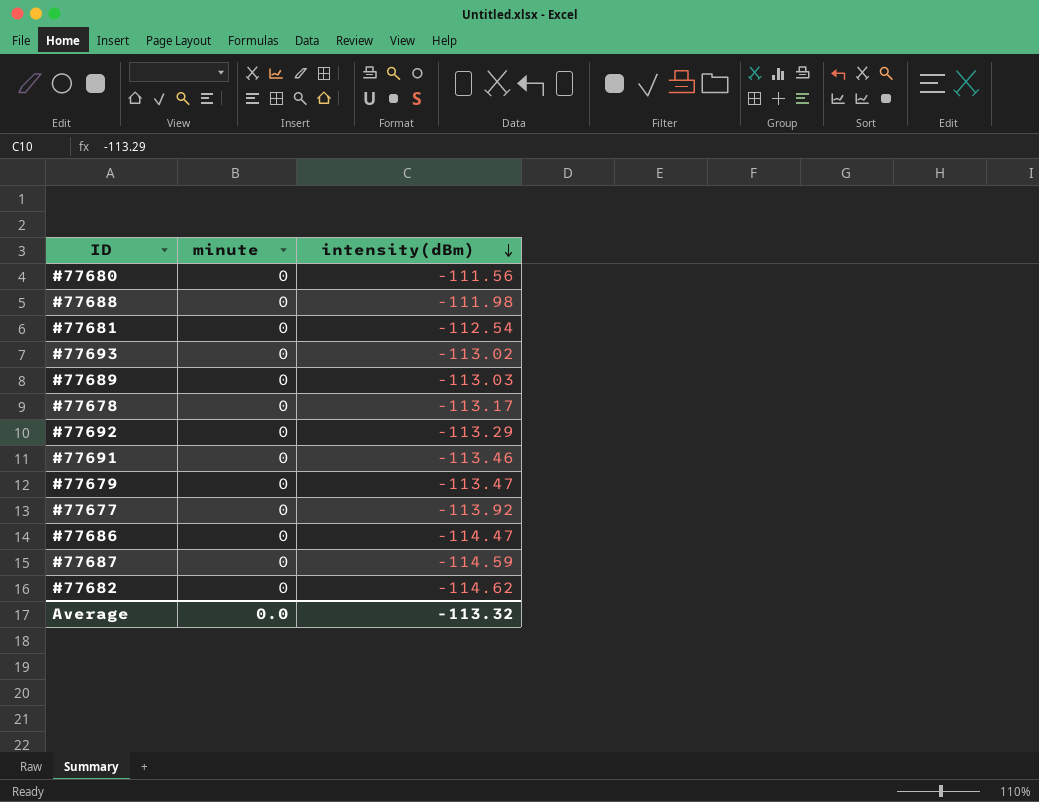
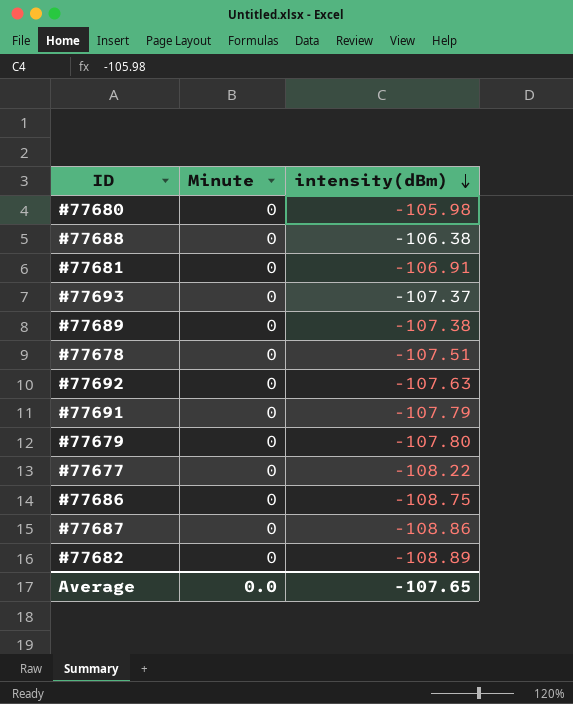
column name: minute -> Minute
#77680 | intensity(dBm): -111.56 -> -105.98
#77688 | intensity(dBm): -111.98 -> -106.38
#77681 | intensity(dBm): -112.54 -> -106.91
#77693 | intensity(dBm): -113.02 -> -107.37
#77689 | intensity(dBm): -113.03 -> -107.38
#77678 | intensity(dBm): -113.17 -> -107.51
#77692 | intensity(dBm): -113.29 -> -107.63
#77691 | intensity(dBm): -113.46 -> -107.79
#77679 | intensity(dBm): -113.47 -> -107.80
#77677 | intensity(dBm): -113.92 -> -108.22
#77686 | intensity(dBm): -114.47 -> -108.75
#77687 | intensity(dBm): -114.59 -> -108.86
#77682 | intensity(dBm): -114.62 -> -108.89
Average | intensity(dBm): -113.32 -> -107.65

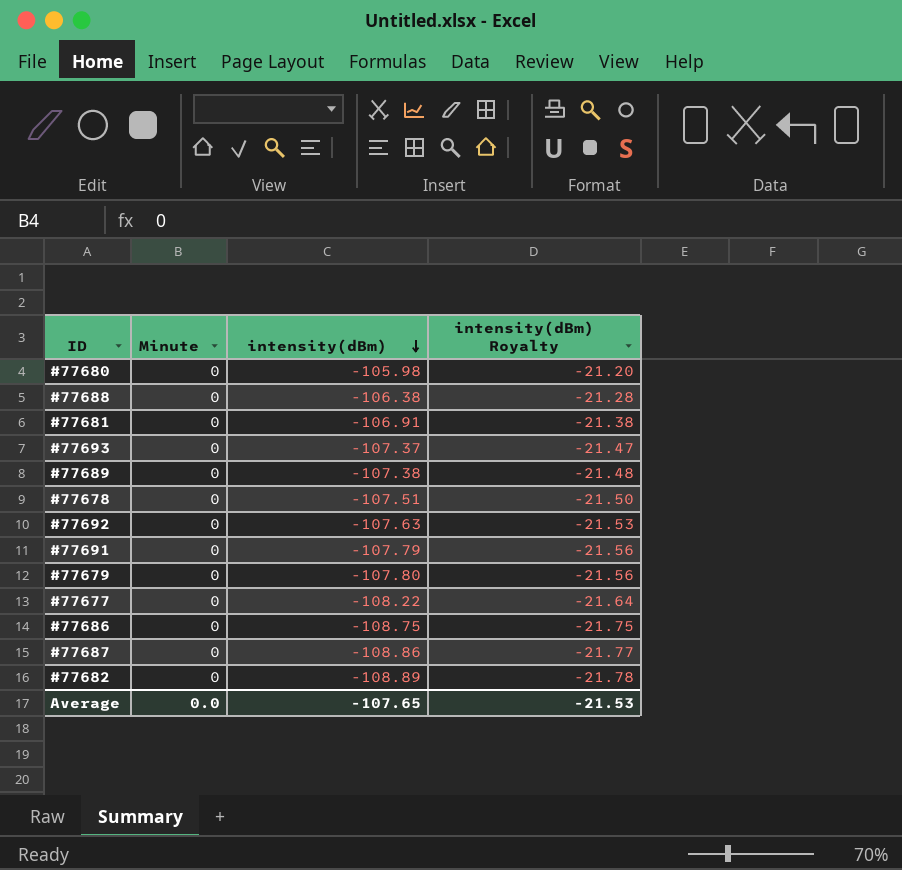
column intensity(dBm) Royalty | formula: none -> [intensity(dBm)] * 0.2

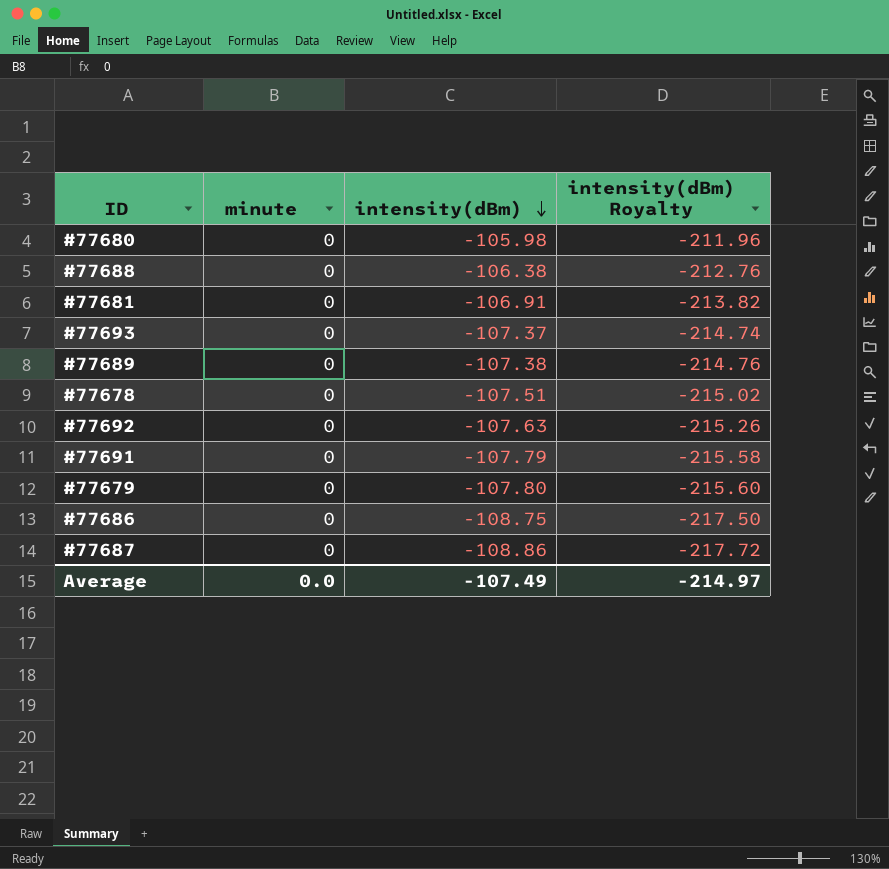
column name: Minute -> minute
column intensity(dBm) Royalty | formula: [intensity(dBm)] * 0.2 -> [intensity(dBm)] * 2
row #77677: 0 | -108.22 | -21.64 -> none
row #77682: 0 | -108.89 | -21.78 -> none
Average | intensity(dBm): -107.65 -> -107.49
Average | intensity(dBm) Royalty: -21.53 -> -214.97

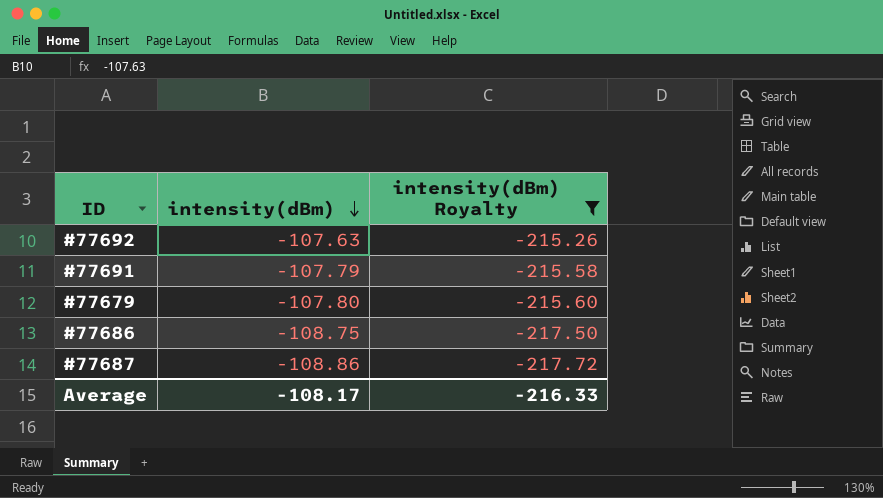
filter: none -> intensity(dBm) Royalty <= -215.26
column minute | position: 2 -> none
Average | intensity(dBm): -107.49 -> -108.17
Average | intensity(dBm) Royalty: -214.97 -> -216.33

